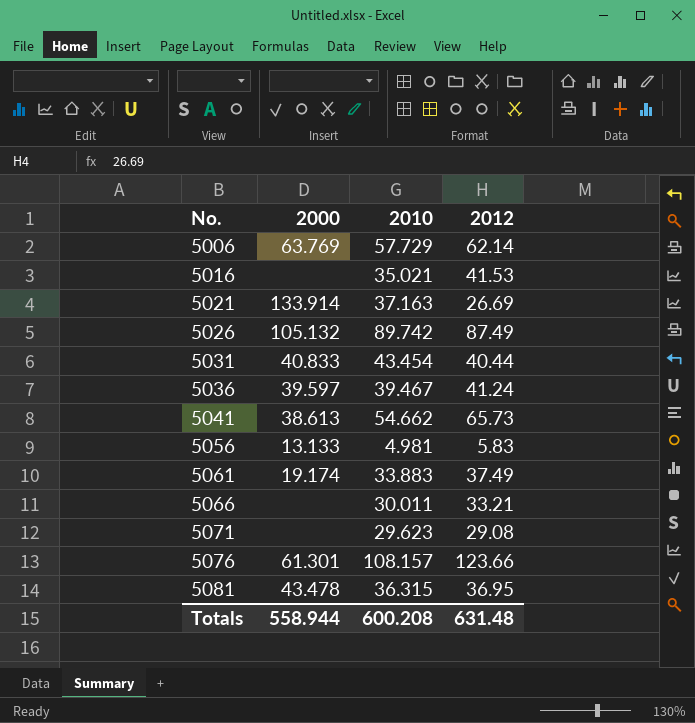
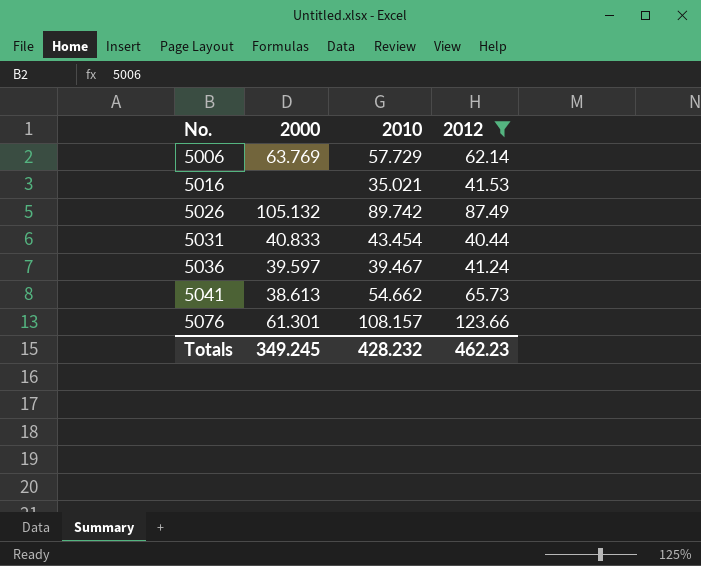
filter: none -> 2012 >= 40.44
Totals | 2000: 558.944 -> 349.245
Totals | 2010: 600.208 -> 428.232
Totals | 2012: 631.48 -> 462.23

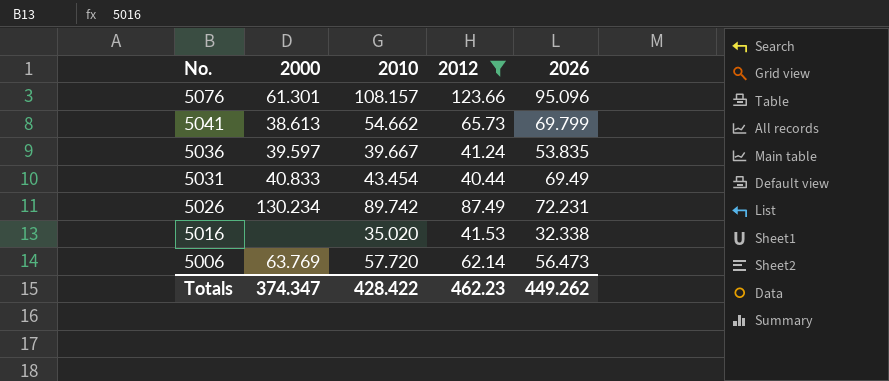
row order: No. ascending -> No. descending
column 2026 | position: none -> 5
5036 | 2010: 39.467 -> 39.667
5026 | 2000: 105.132 -> 130.234
5016 | 2010: 35.021 -> 35.020
5006 | 2010: 57.729 -> 57.720
Totals | 2000: 349.245 -> 374.347
Totals | 2010: 428.232 -> 428.422

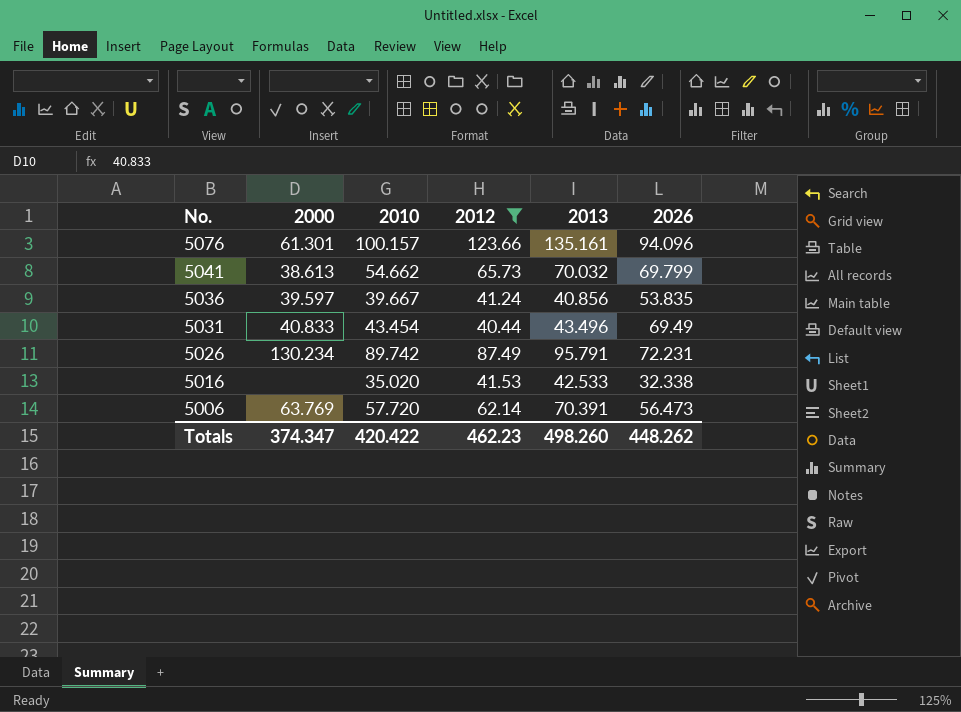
column 2013 | position: none -> 5
5076 | 2010: 108.157 -> 100.157
5076 | 2026: 95.096 -> 94.096
Totals | 2010: 428.422 -> 420.422
Totals | 2026: 449.262 -> 448.262

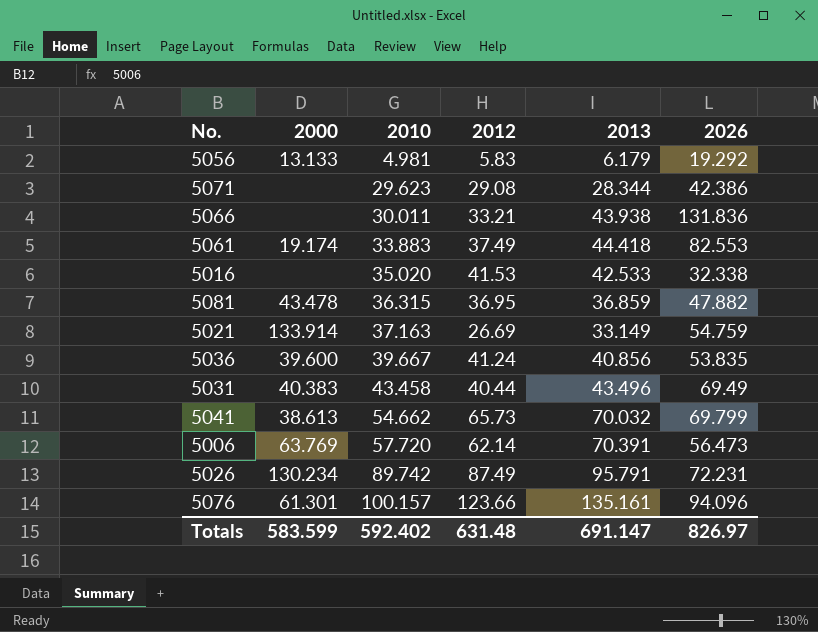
filter: 2012 >= 40.44 -> none
row order: No. descending -> 2010 ascending
5036 | 2000: 39.597 -> 39.600
5031 | 2000: 40.833 -> 40.383
5031 | 2010: 43.454 -> 43.458
Totals | 2000: 374.347 -> 583.599
Totals | 2010: 420.422 -> 592.402
Totals | 2012: 462.23 -> 631.48
Totals | 2013: 498.260 -> 691.147
Totals | 2026: 448.262 -> 826.97

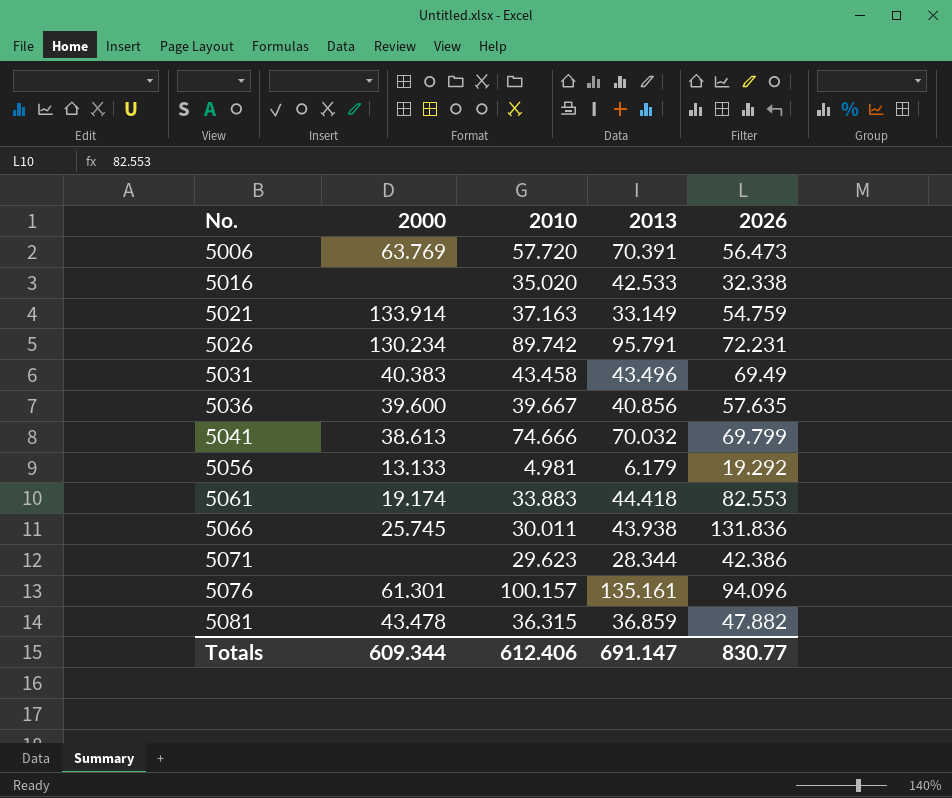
row order: 2010 ascending -> No. ascending
column 2012 | position: 4 -> none
5036 | 2026: 53.835 -> 57.635
5041 | 2010: 54.662 -> 74.666
5066 | 2000: none -> 25.745
Totals | 2000: 583.599 -> 609.344
Totals | 2010: 592.402 -> 612.406
Totals | 2026: 826.97 -> 830.77

